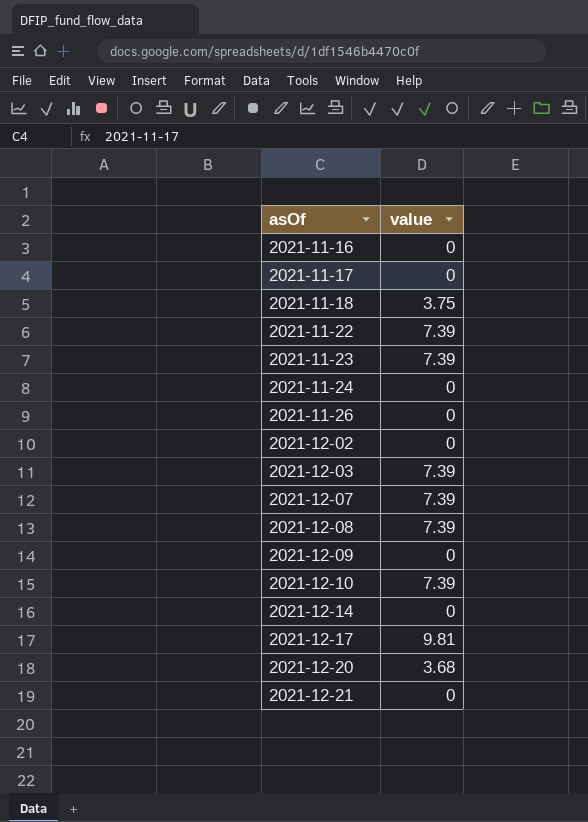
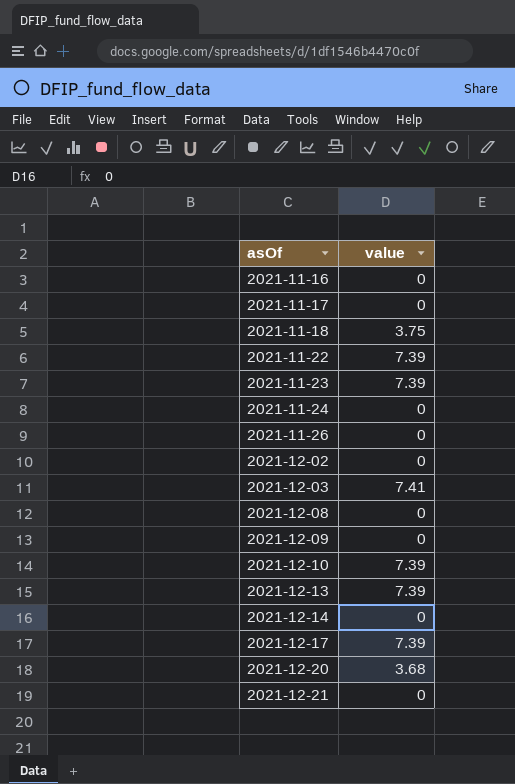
row 2021-12-07: 7.39 -> none
2021-12-03 | value: 7.39 -> 7.41
2021-12-08 | value: 7.39 -> 0
row 2021-12-13: none -> 7.39
2021-12-17 | value: 9.81 -> 7.39

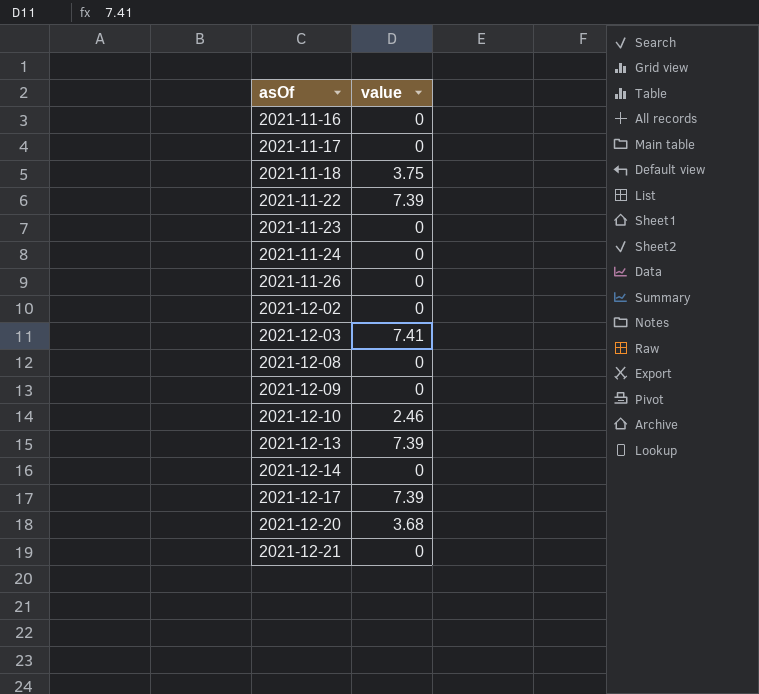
2021-11-23 | value: 7.39 -> 0
2021-12-10 | value: 7.39 -> 2.46

